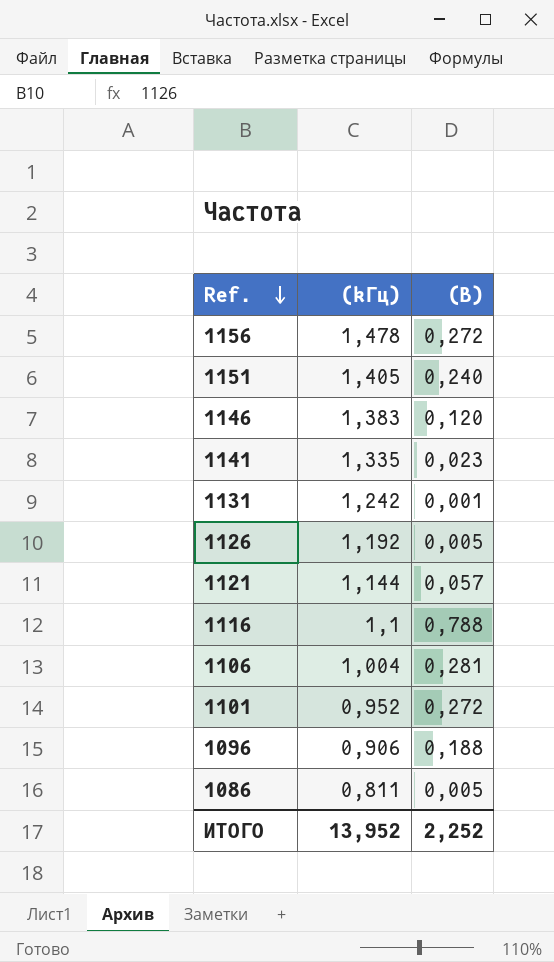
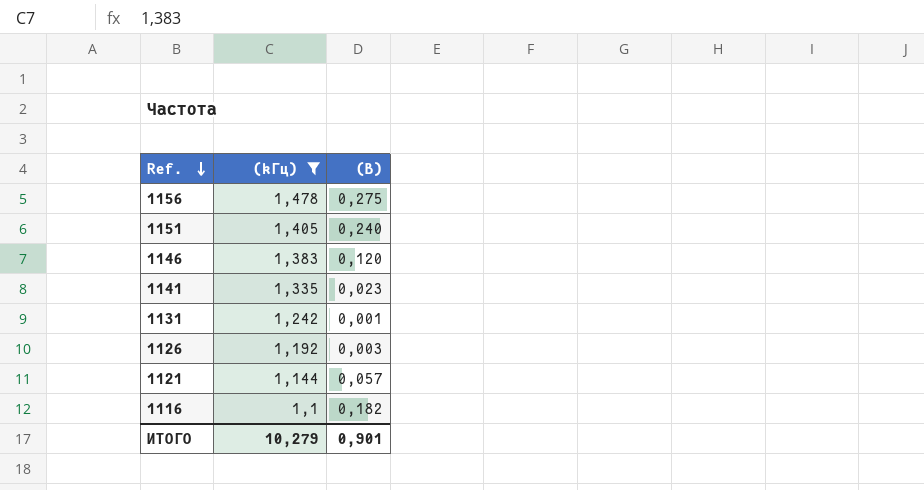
filter: none -> (kГц) >= 1,1
1156 | (В): 0,272 -> 0,275
1126 | (В): 0,005 -> 0,003
1116 | (В): 0,788 -> 0,182
ИТОГО | (kГц): 13,952 -> 10,279
ИТОГО | (В): 2,252 -> 0,901

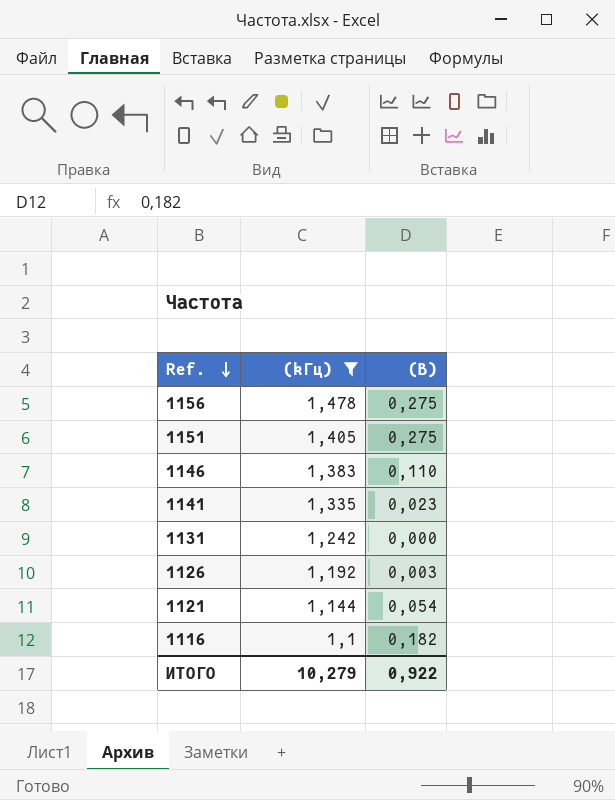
1151 | (В): 0,240 -> 0,275
1146 | (В): 0,120 -> 0,110
1131 | (В): 0,001 -> 0,000
1121 | (В): 0,057 -> 0,054
ИТОГО | (В): 0,901 -> 0,922

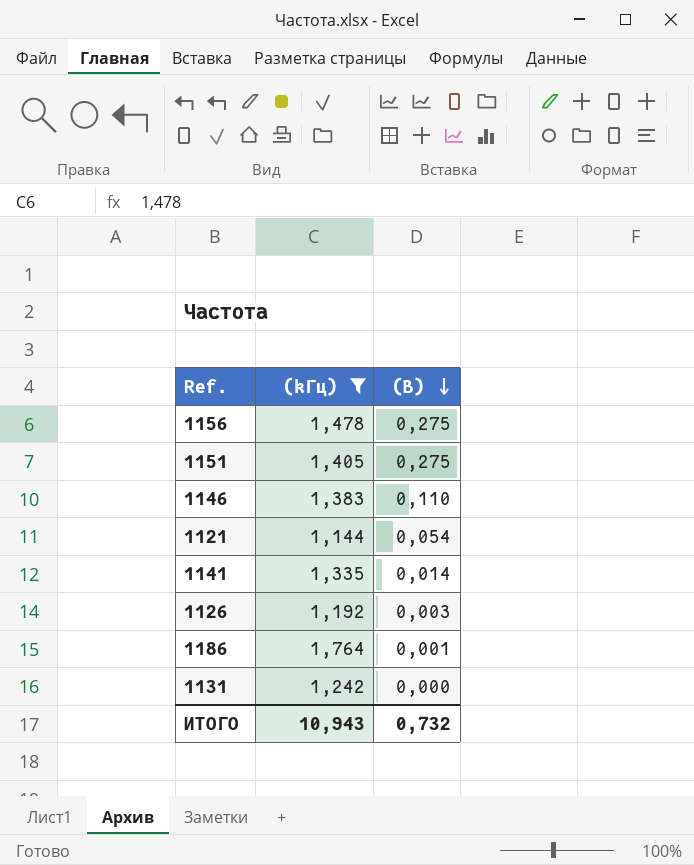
row order: Ref. descending -> (В) descending
row 1116: 1,1 | 0,182 -> none
1141 | (В): 0,023 -> 0,014
row 1186: none -> 1,764 | 0,001
ИТОГО | (kГц): 10,279 -> 10,943
ИТОГО | (В): 0,922 -> 0,732

